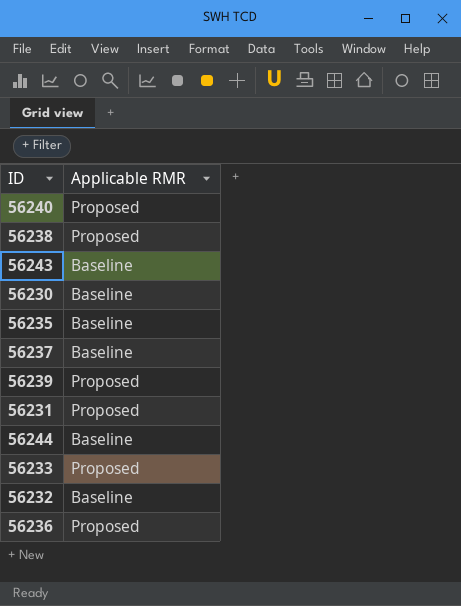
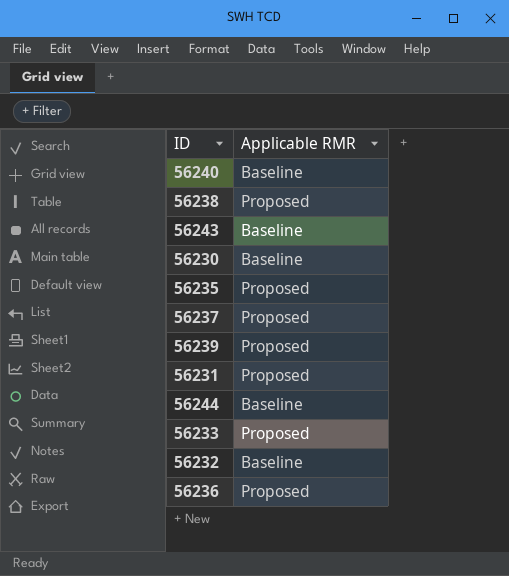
56240 | Applicable RMR: Proposed -> Baseline
56235 | Applicable RMR: Baseline -> Proposed
56237 | Applicable RMR: Baseline -> Proposed

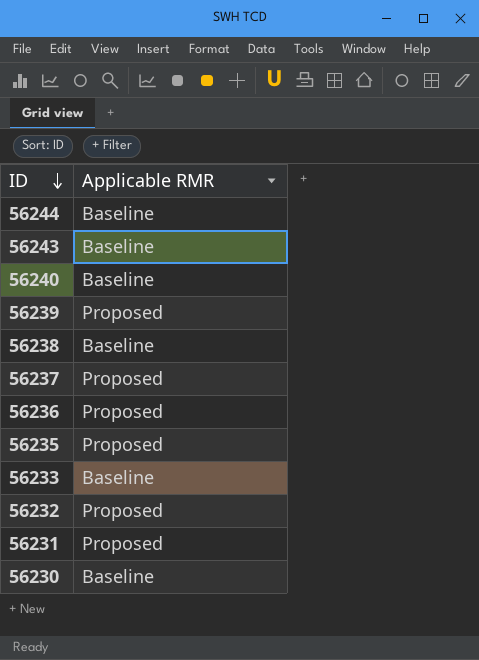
row order: none -> ID descending
56238 | Applicable RMR: Proposed -> Baseline
56233 | Applicable RMR: Proposed -> Baseline
56232 | Applicable RMR: Baseline -> Proposed

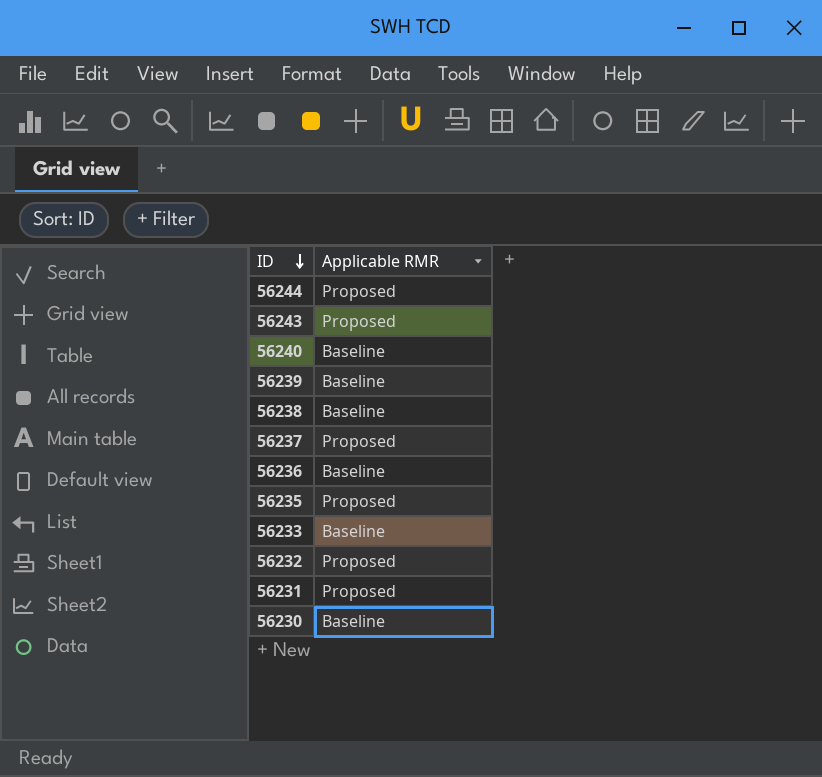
56244 | Applicable RMR: Baseline -> Proposed
56243 | Applicable RMR: Baseline -> Proposed
56239 | Applicable RMR: Proposed -> Baseline
56236 | Applicable RMR: Proposed -> Baseline

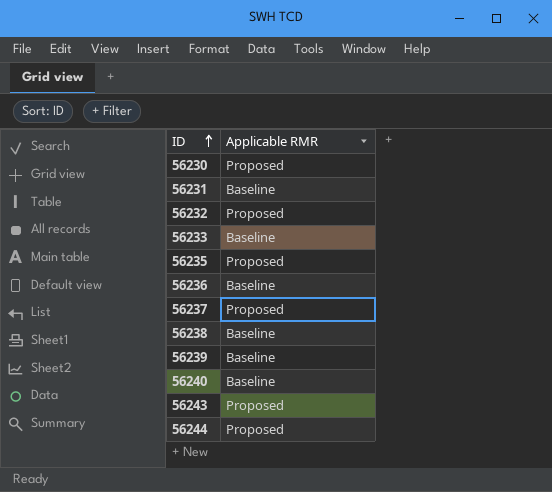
row order: ID descending -> ID ascending
56230 | Applicable RMR: Baseline -> Proposed
56231 | Applicable RMR: Proposed -> Baseline

